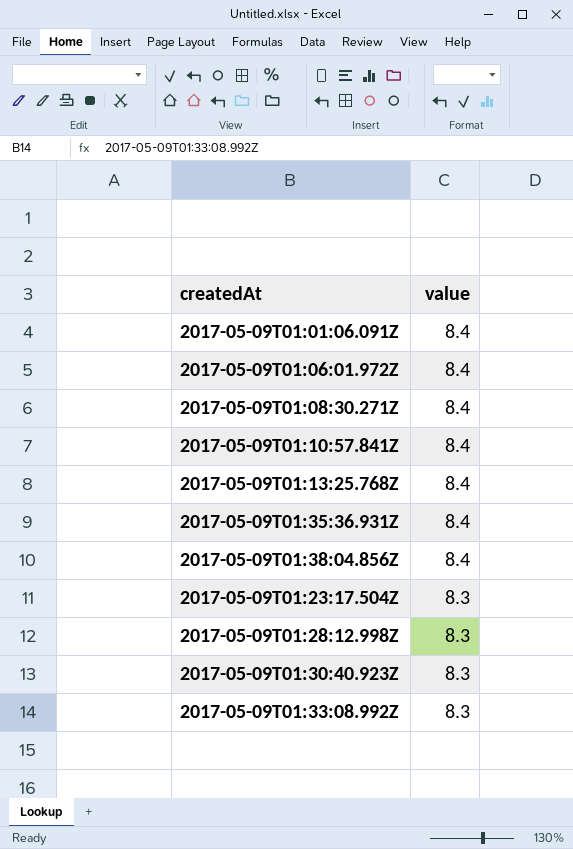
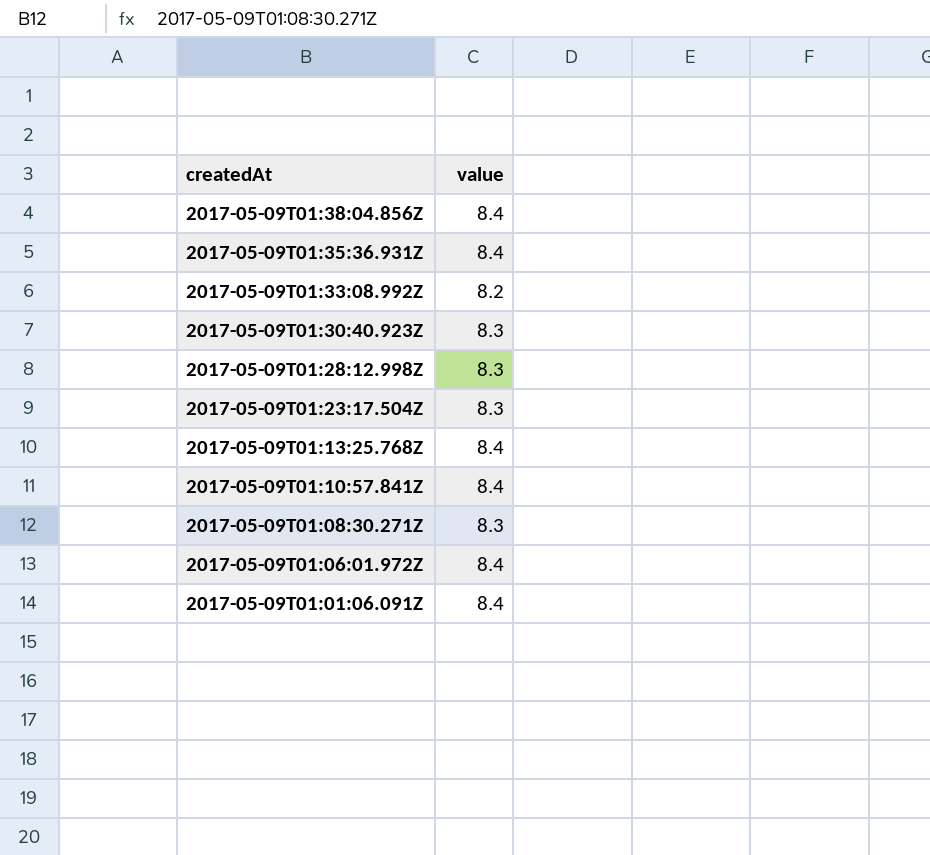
row order: value descending -> createdAt descending
2017-05-09T01:33:08.992Z | value: 8.3 -> 8.2
2017-05-09T01:08:30.271Z | value: 8.4 -> 8.3

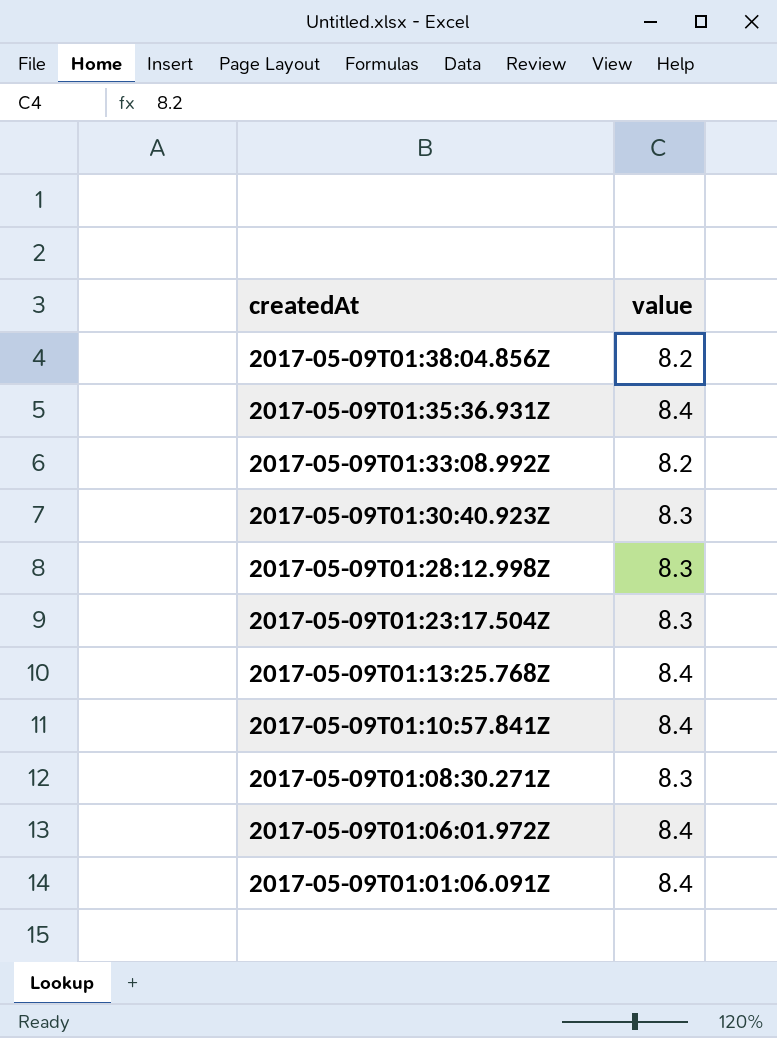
2017-05-09T01:38:04.856Z | value: 8.4 -> 8.2

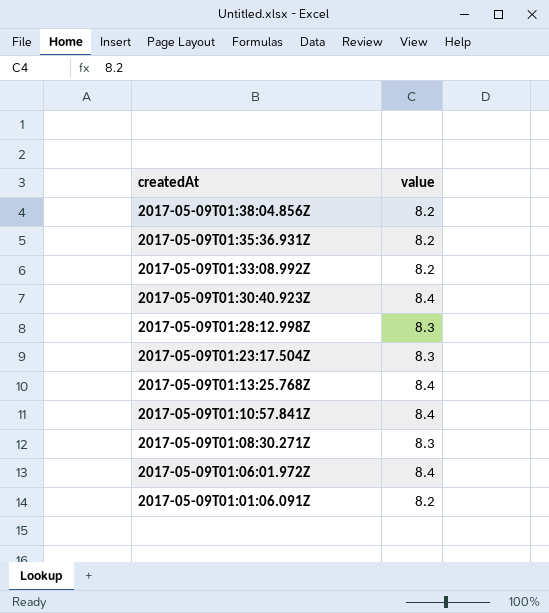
2017-05-09T01:35:36.931Z | value: 8.4 -> 8.2
2017-05-09T01:30:40.923Z | value: 8.3 -> 8.4
2017-05-09T01:01:06.091Z | value: 8.4 -> 8.2

